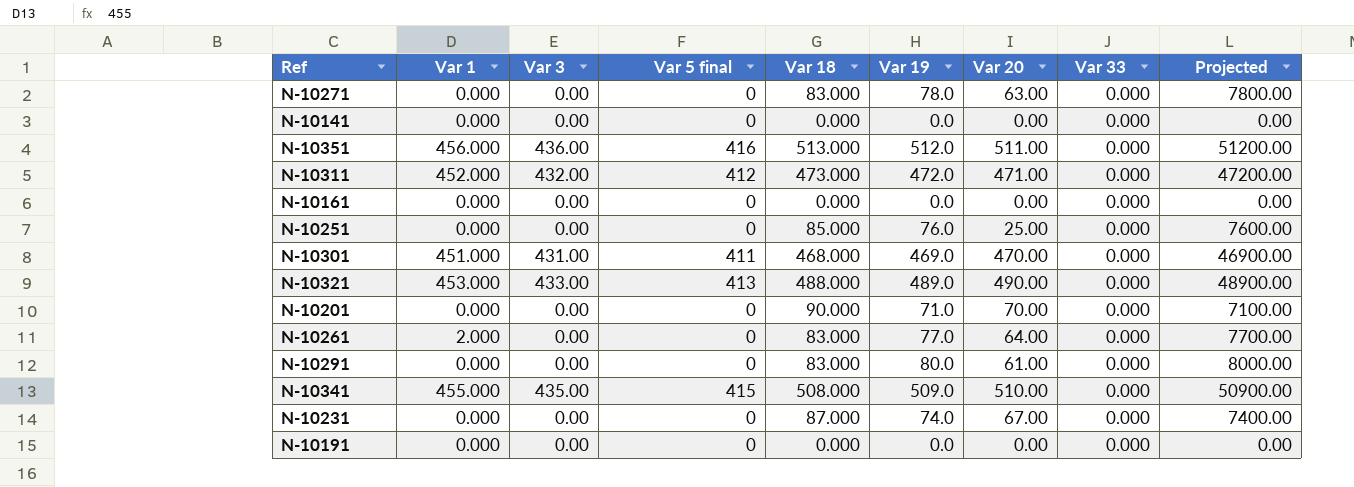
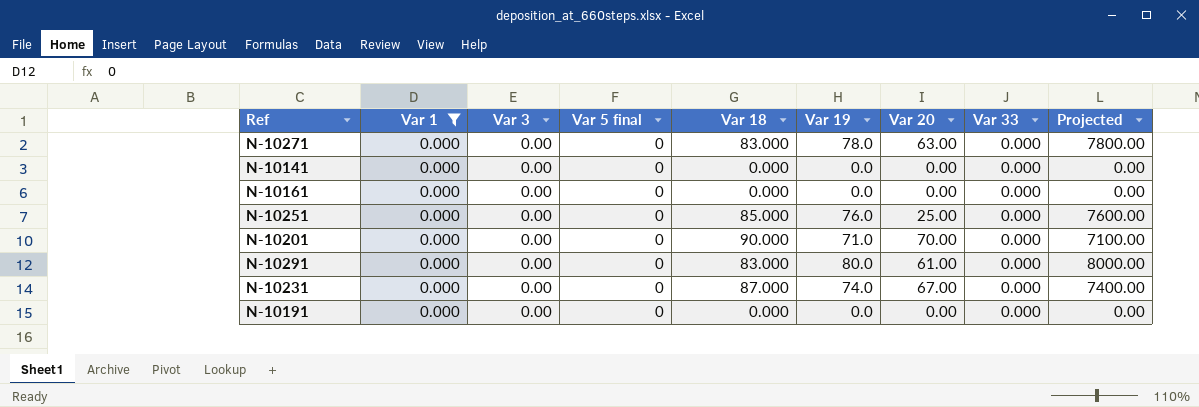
filter: none -> Var 1 = 0.000

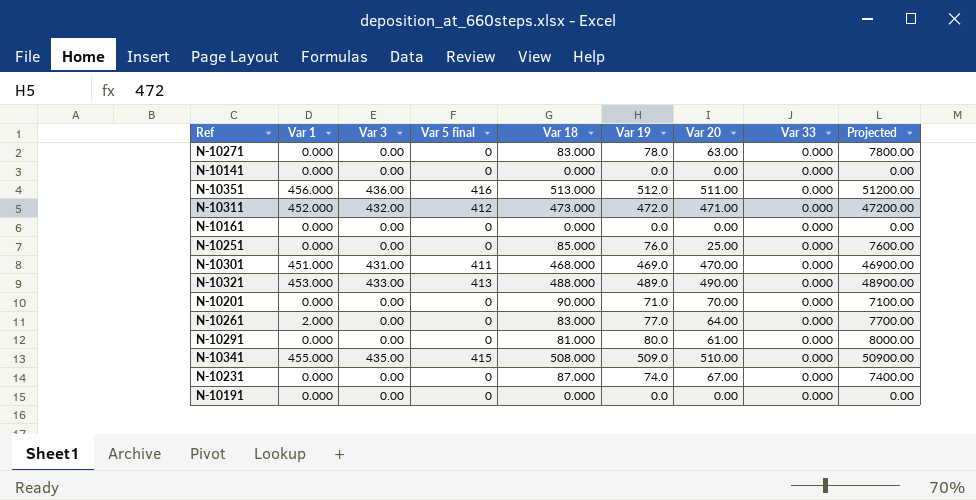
filter: Var 1 = 0.000 -> none
N-10291 | Var 18: 83.000 -> 81.000

